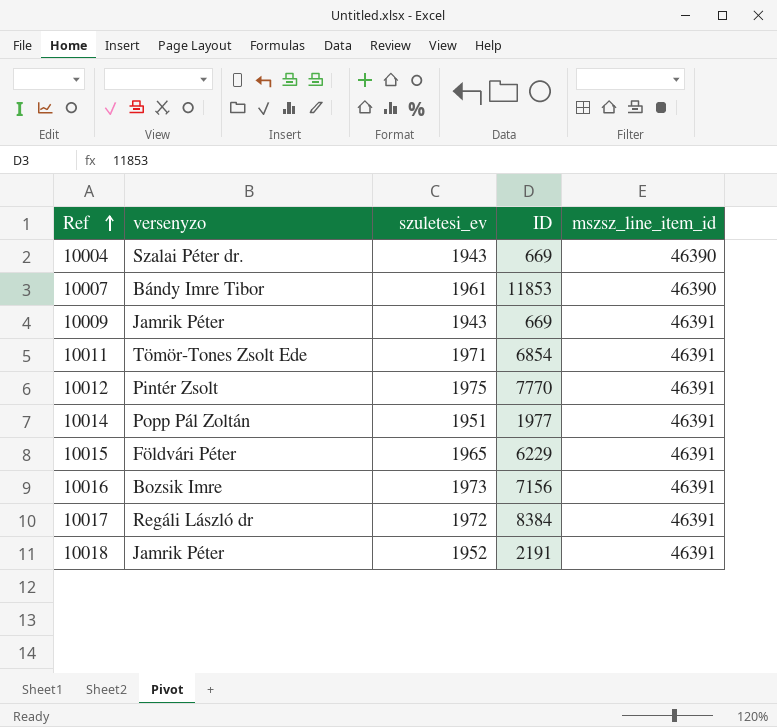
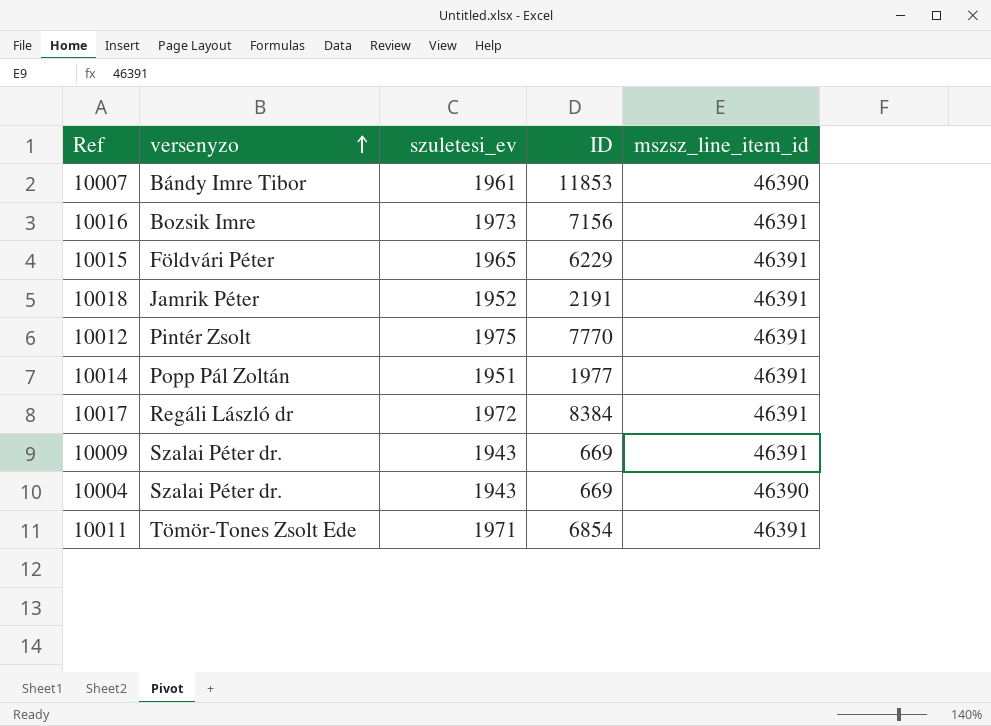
row order: Ref ascending -> versenyzo ascending
10009 | versenyzo: Jamrik Péter -> Szalai Péter dr.

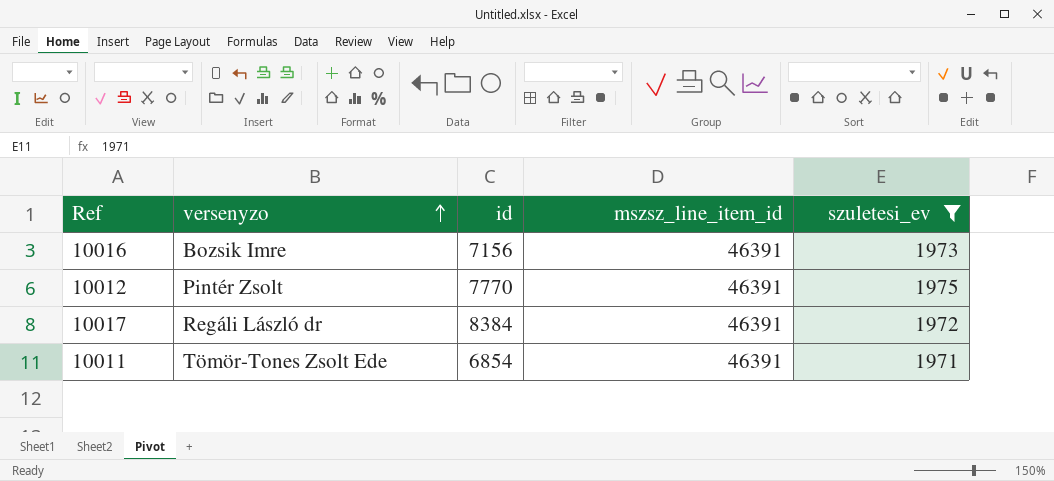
filter: none -> szuletesi_ev >= 1971
column name: ID -> id
column szuletesi_ev | position: 3 -> 5

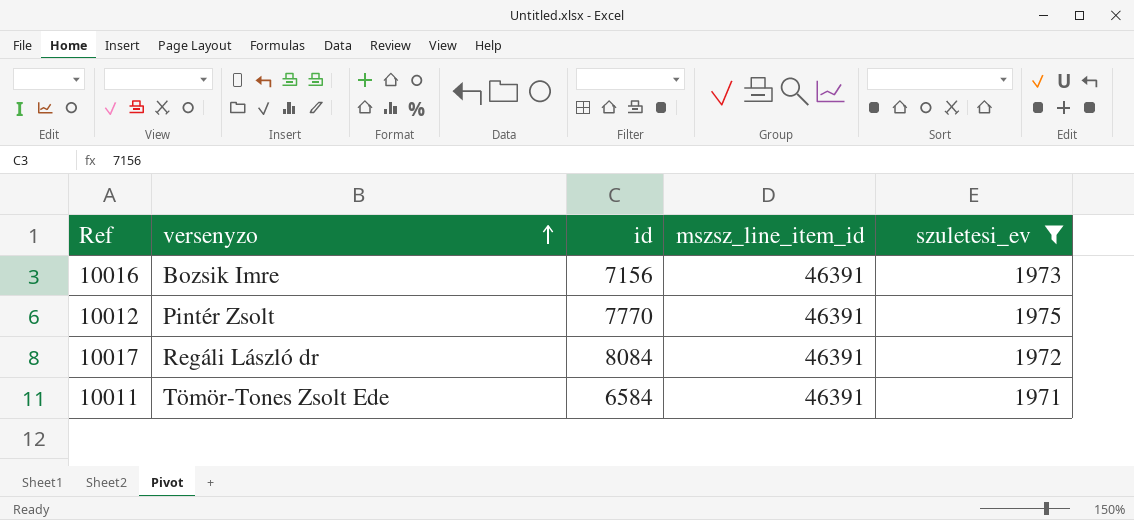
10017 | id: 8384 -> 8084
10011 | id: 6854 -> 6584

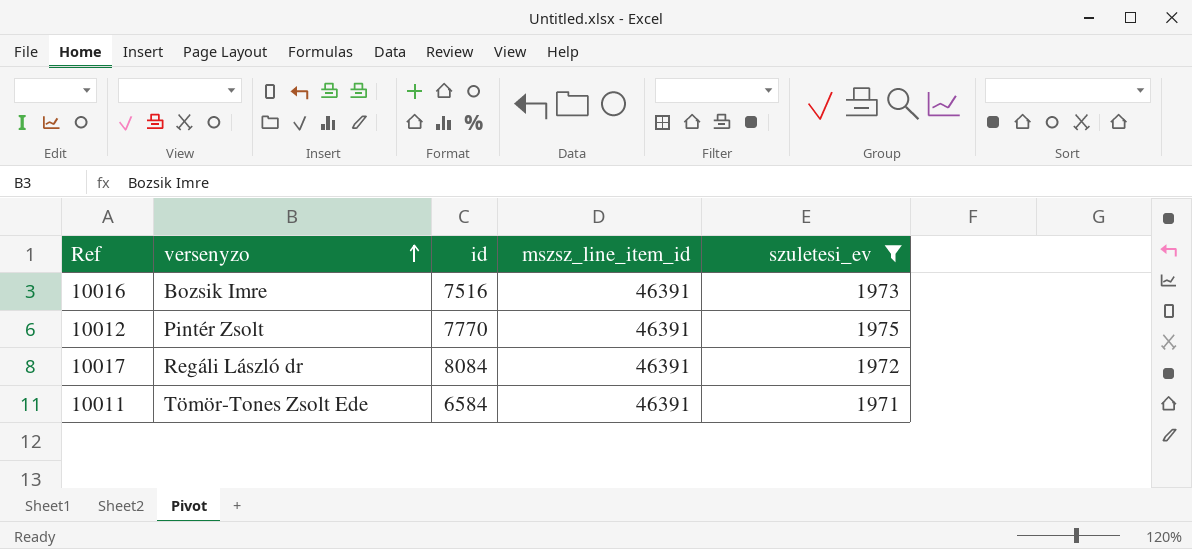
10016 | id: 7156 -> 7516

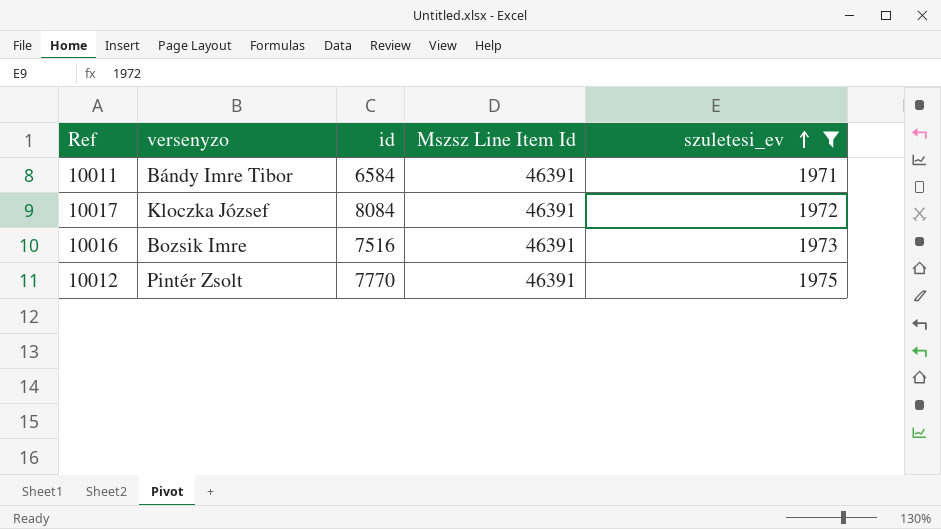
row order: versenyzo ascending -> szuletesi_ev ascending
column name: mszsz_line_item_id -> Mszsz Line Item Id
10011 | versenyzo: Tömör-Tones Zsolt Ede -> Bándy Imre Tibor
10017 | versenyzo: Regáli László dr -> Kloczka József

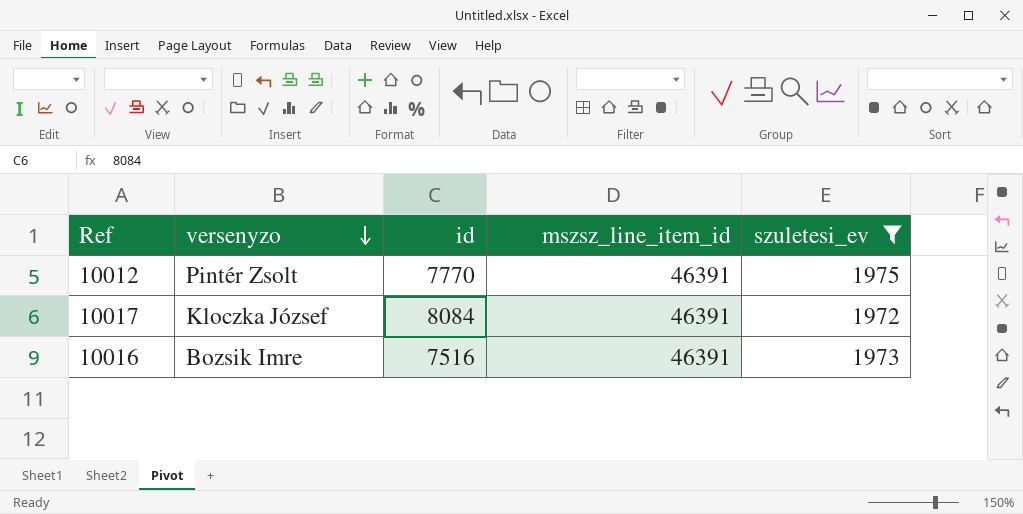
row order: szuletesi_ev ascending -> versenyzo descending
column name: Mszsz Line Item Id -> mszsz_line_item_id
row 10011: Bándy Imre Tibor | 6584 | 46391 | 1971 -> none

